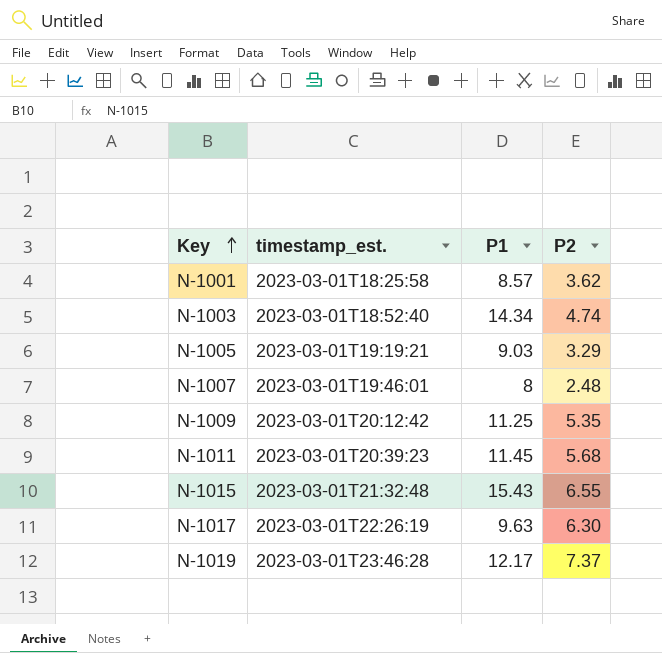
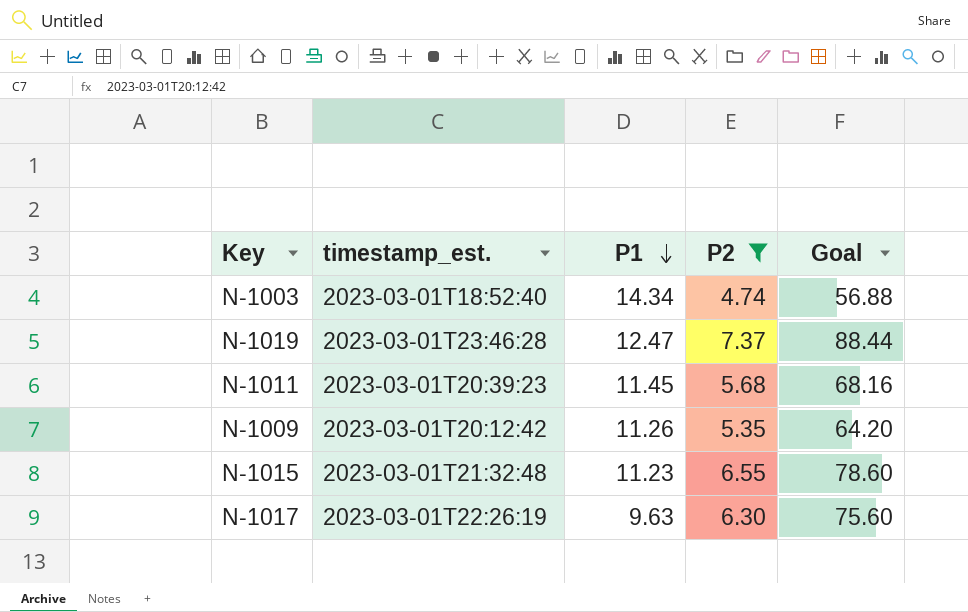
filter: none -> P2 >= 4.74
row order: Key ascending -> P1 descending
column Goal | formula: none -> [P2] * 12
N-1019 | P1: 12.17 -> 12.47
N-1009 | P1: 11.25 -> 11.26
N-1015 | P1: 15.43 -> 11.23

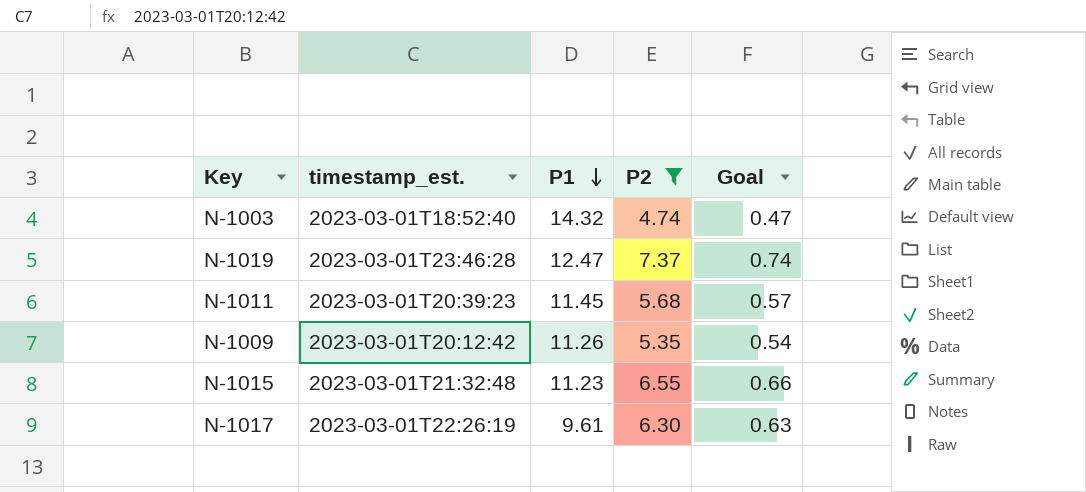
column Goal | formula: [P2] * 12 -> [P2] * 0.1
N-1003 | P1: 14.34 -> 14.32
N-1017 | P1: 9.63 -> 9.61

